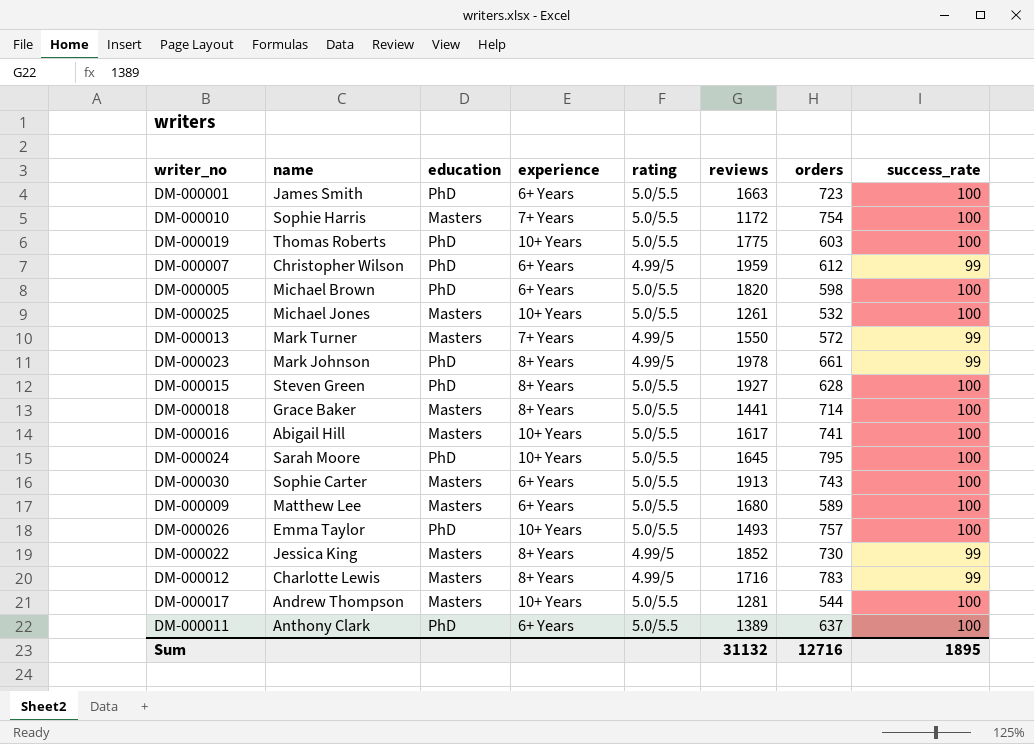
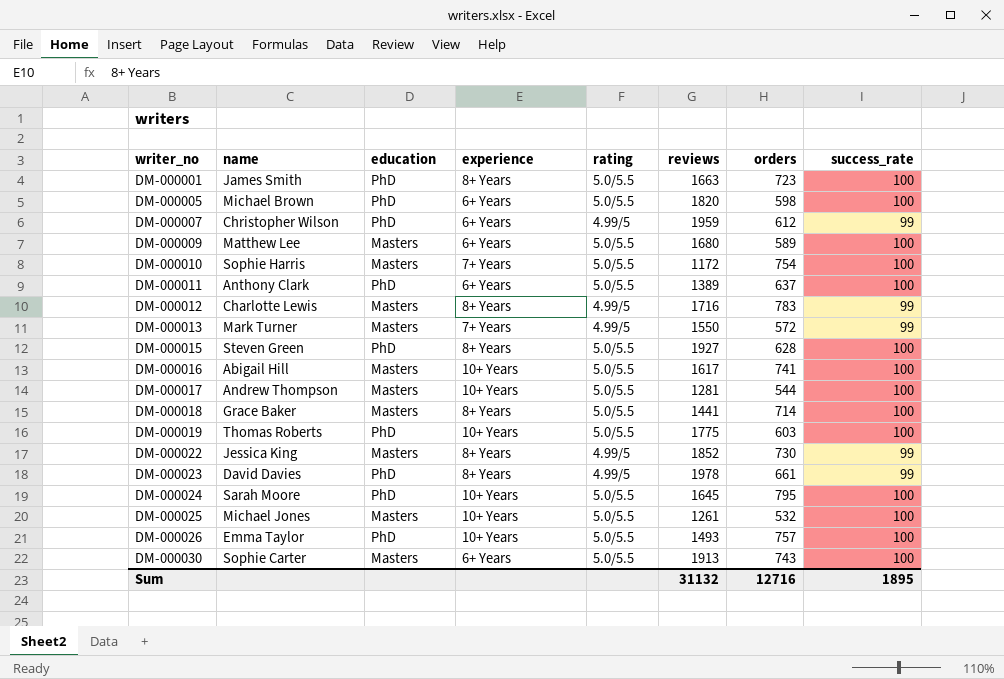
row order: none -> writer_no ascending
DM-000001 | experience: 6+ Years -> 8+ Years
DM-000023 | name: Mark Johnson -> David Davies

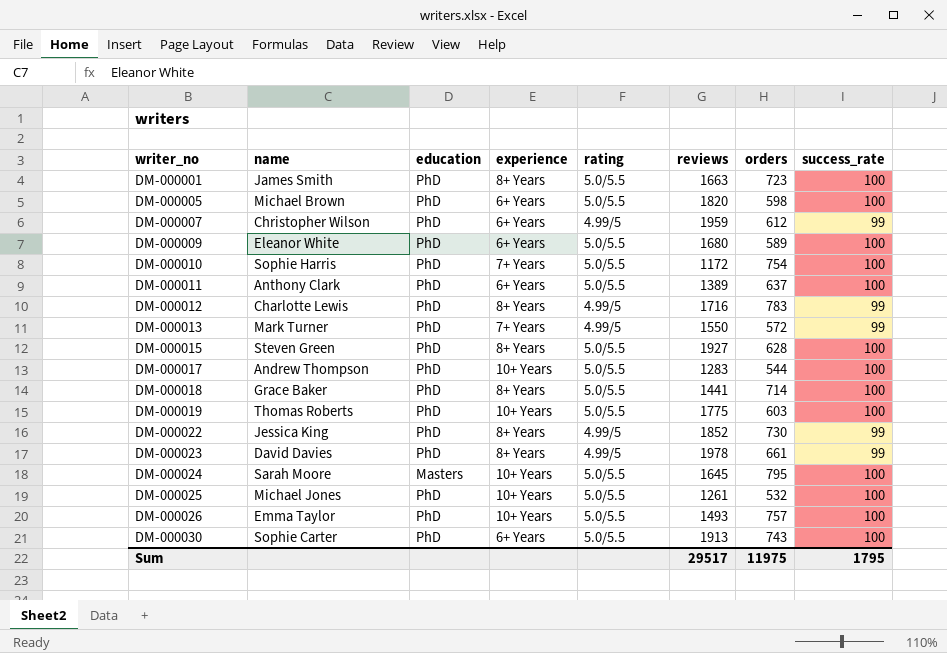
row DM-000016: Abigail Hill | Masters | 10+ Years | 5.0/5.5 | 1617 | 741 | 100 -> none
DM-000009 | name: Matthew Lee -> Eleanor White
DM-000009 | education: Masters -> PhD
DM-000010 | education: Masters -> PhD
DM-000012 | education: Masters -> PhD
DM-000013 | education: Masters -> PhD
DM-000017 | education: Masters -> PhD
DM-000017 | reviews: 1281 -> 1283
DM-000018 | education: Masters -> PhD
DM-000022 | education: Masters -> PhD
DM-000024 | education: PhD -> Masters
DM-000025 | education: Masters -> PhD
DM-000030 | education: Masters -> PhD
Sum | reviews: 31132 -> 29517
Sum | orders: 12716 -> 11975
Sum | success_rate: 1895 -> 1795

